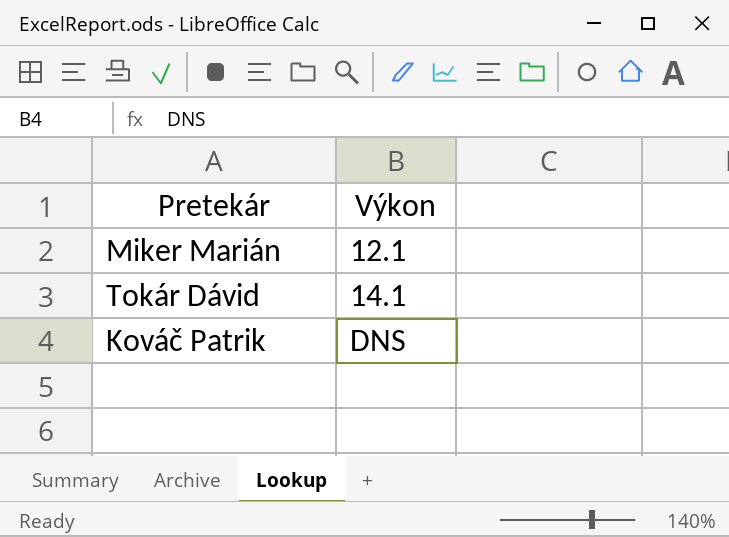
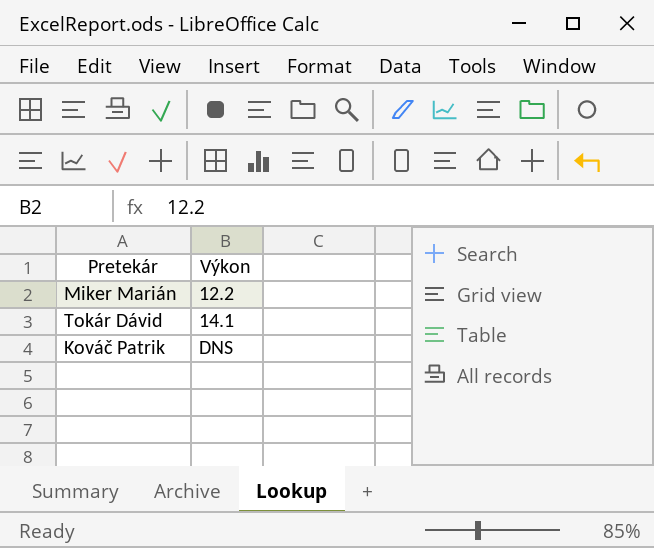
Miker Marián | Výkon: 12.1 -> 12.2

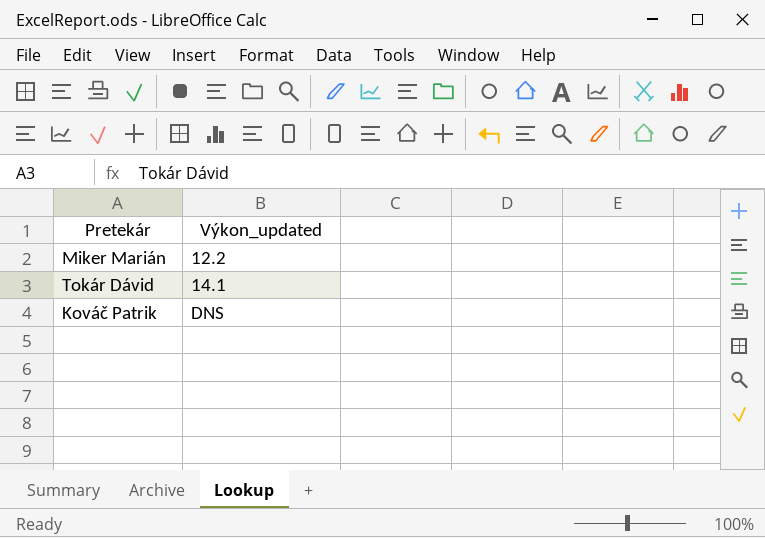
column name: Výkon -> Výkon_updated

